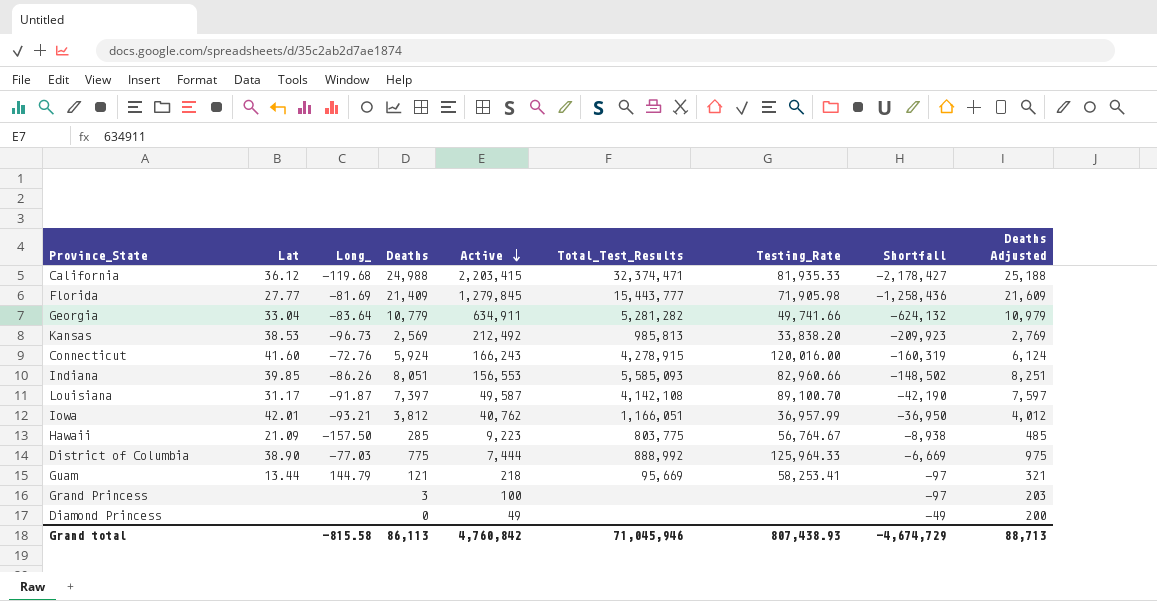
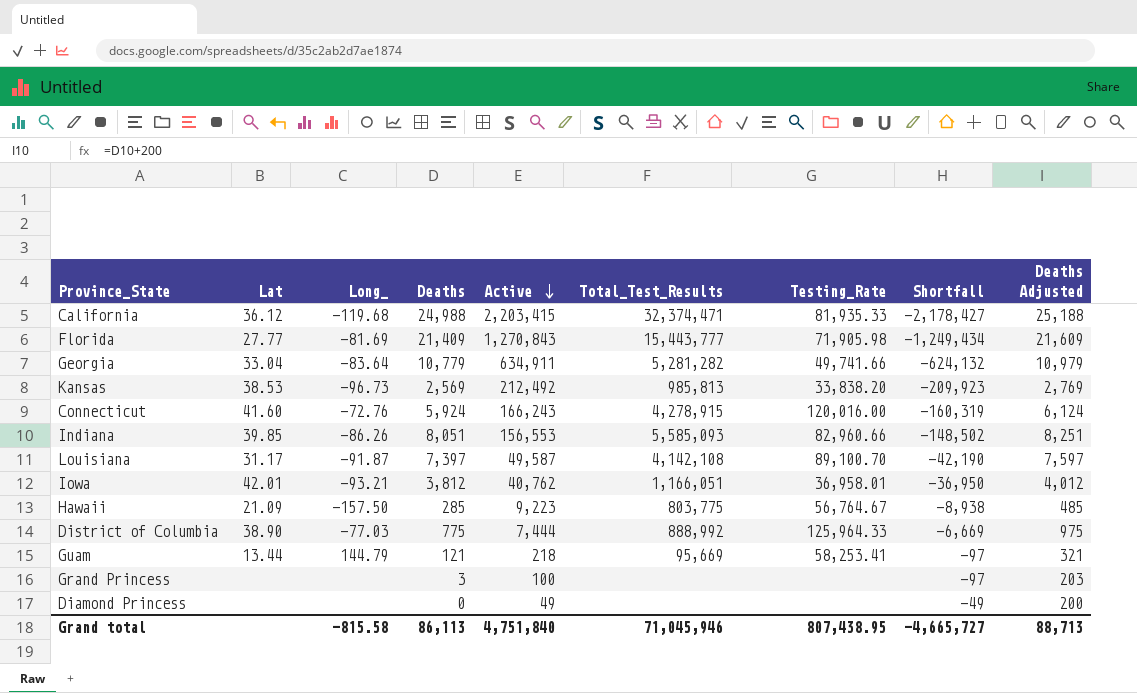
Florida | Active: 1,279,845 -> 1,270,843
Florida | Shortfall: -1,258,436 -> -1,249,434
Iowa | Testing_Rate: 36,957.99 -> 36,958.01
Grand total | Active: 4,760,842 -> 4,751,840
Grand total | Testing_Rate: 807,438.93 -> 807,438.95
Grand total | Shortfall: -4,674,729 -> -4,665,727

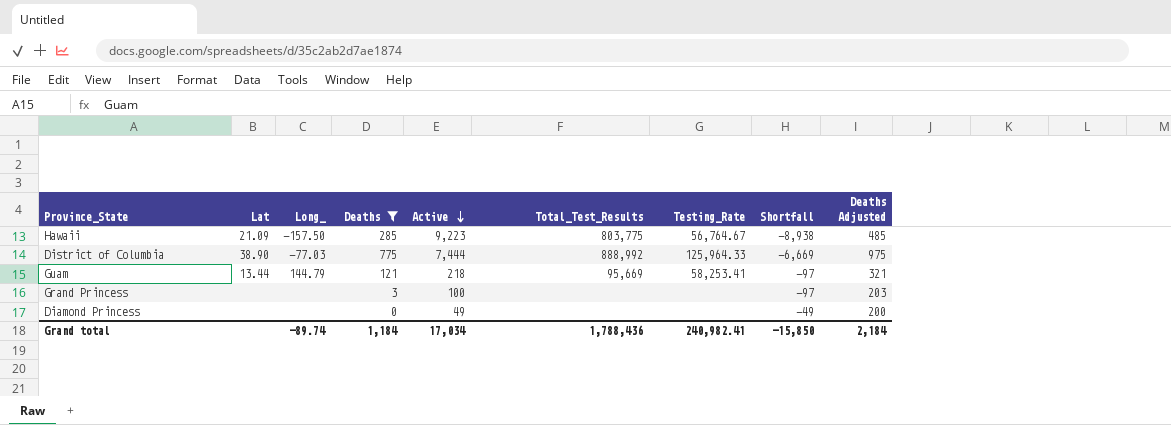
filter: none -> Deaths <= 775
Grand total | Long_: -815.58 -> -89.74
Grand total | Deaths: 86,113 -> 1,184
Grand total | Active: 4,751,840 -> 17,034
Grand total | Total_Test_Results: 71,045,946 -> 1,788,436
Grand total | Testing_Rate: 807,438.95 -> 240,982.41
Grand total | Shortfall: -4,665,727 -> -15,850
Grand total | Deaths Adjusted: 88,713 -> 2,184

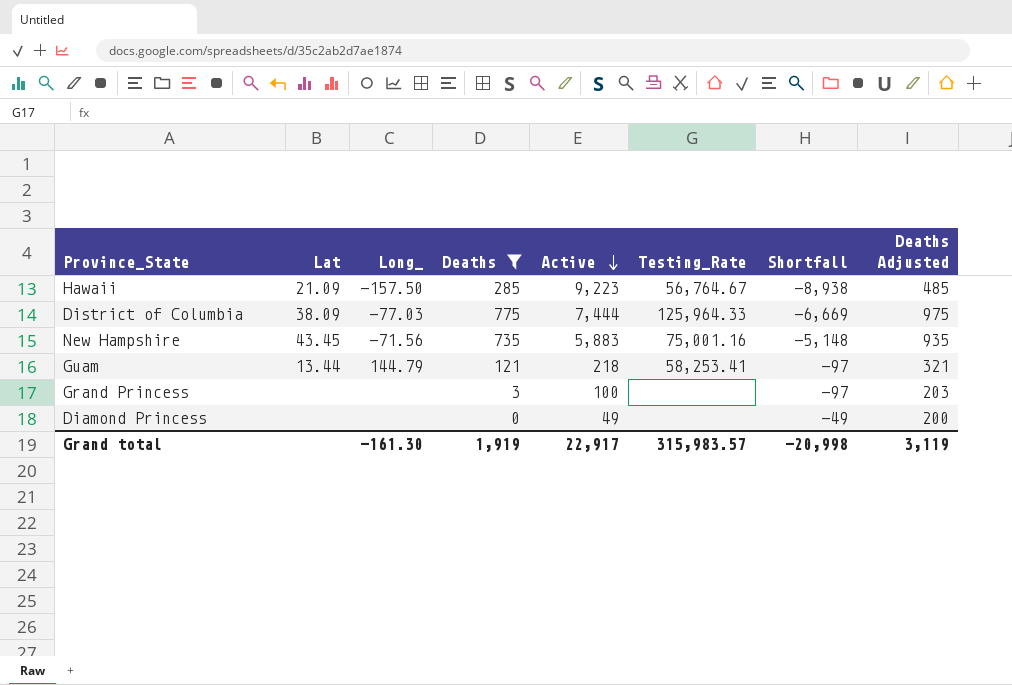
column Total_Test_Results | position: 6 -> none
District of Columbia | Lat: 38.90 -> 38.09
row New Hampshire: none -> 43.45 | -71.56 | 735 | 5,883 | 75,001.16 | -5,148 | 935
Grand total | Long_: -89.74 -> -161.30
Grand total | Deaths: 1,184 -> 1,919
Grand total | Active: 17,034 -> 22,917
Grand total | Testing_Rate: 240,982.41 -> 315,983.57
Grand total | Shortfall: -15,850 -> -20,998
Grand total | Deaths Adjusted: 2,184 -> 3,119

